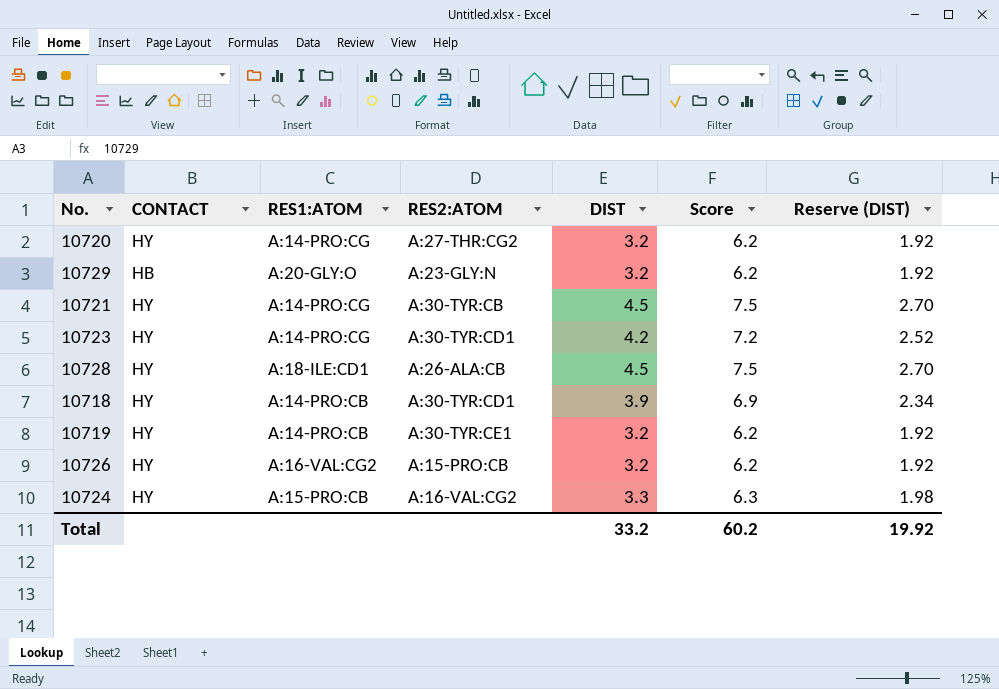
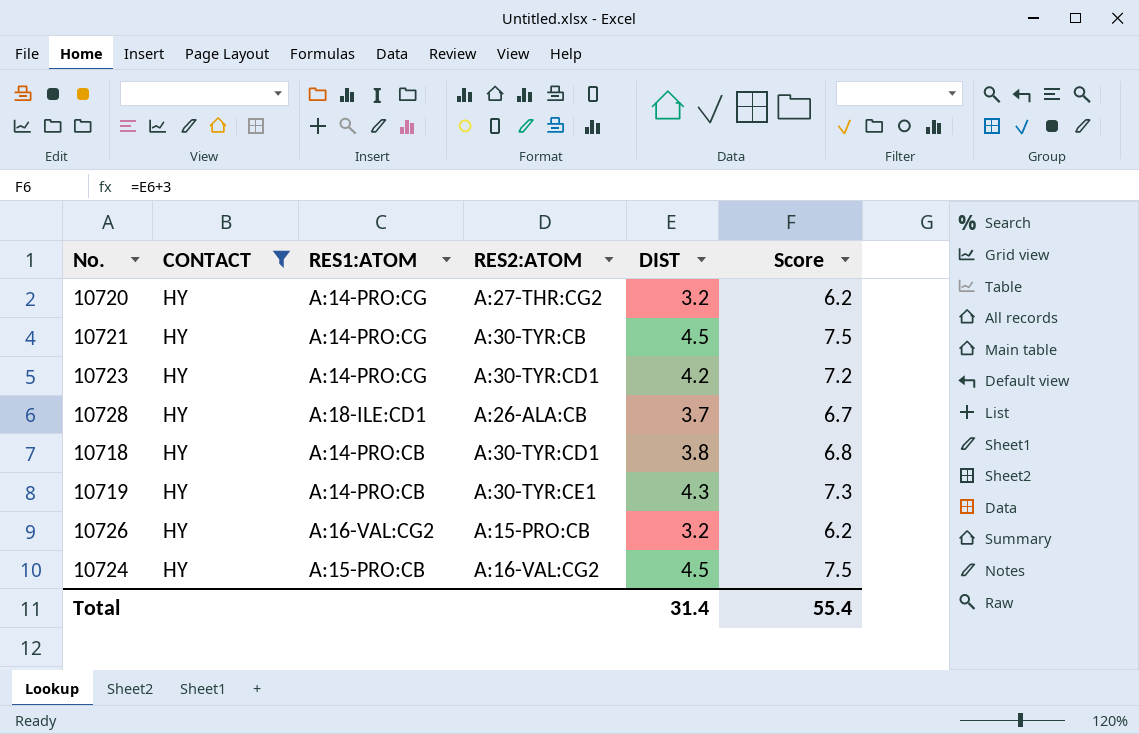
filter: none -> CONTACT = HY
column Reserve (DIST) | formula: [DIST] * 0.6 -> none
10728 | DIST: 4.5 -> 3.7
10728 | Score: 7.5 -> 6.7
10718 | DIST: 3.9 -> 3.8
10718 | Score: 6.9 -> 6.8
10719 | DIST: 3.2 -> 4.3
10719 | Score: 6.2 -> 7.3
10724 | DIST: 3.3 -> 4.5
10724 | Score: 6.3 -> 7.5
Total | DIST: 33.2 -> 31.4
Total | Score: 60.2 -> 55.4

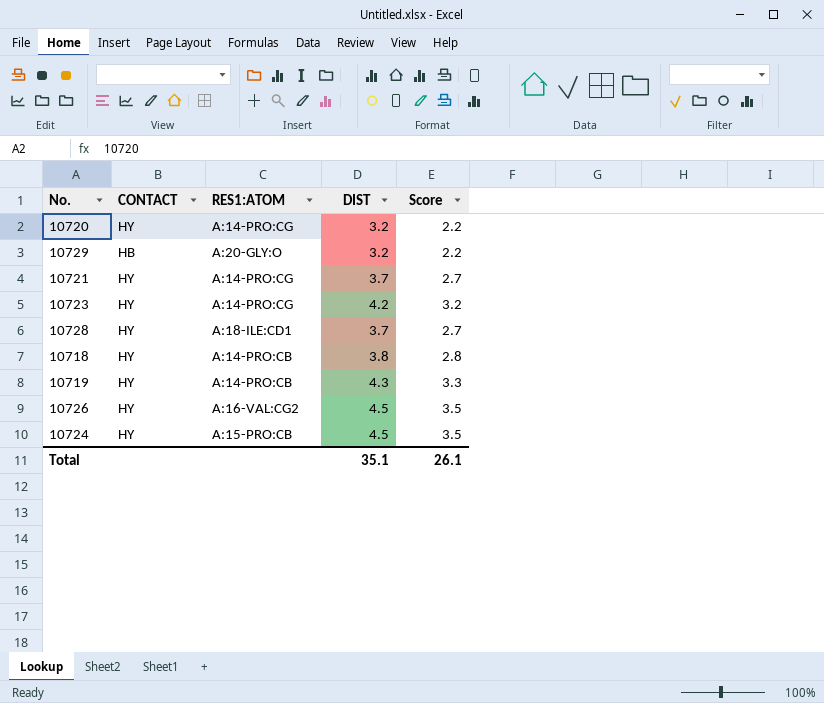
filter: CONTACT = HY -> none
column RES2:ATOM | position: 4 -> none
column Score | formula: [DIST] + 3 -> [DIST] - 1
10721 | DIST: 4.5 -> 3.7
10726 | DIST: 3.2 -> 4.5
Total | DIST: 31.4 -> 35.1
Total | Score: 55.4 -> 26.1

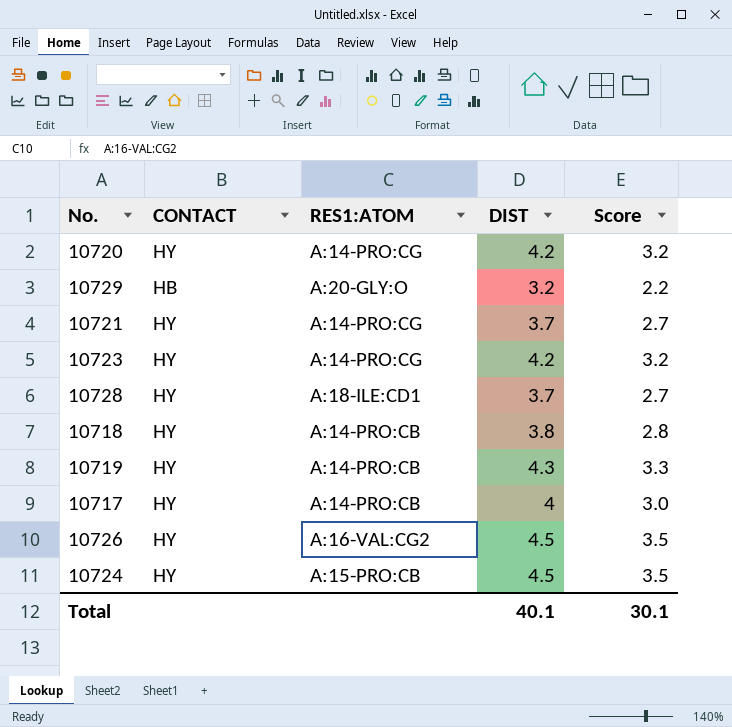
10720 | DIST: 3.2 -> 4.2
10720 | Score: 2.2 -> 3.2
row 10717: none -> HY | A:14-PRO:CB | 4 | 3.0
Total | DIST: 35.1 -> 40.1
Total | Score: 26.1 -> 30.1

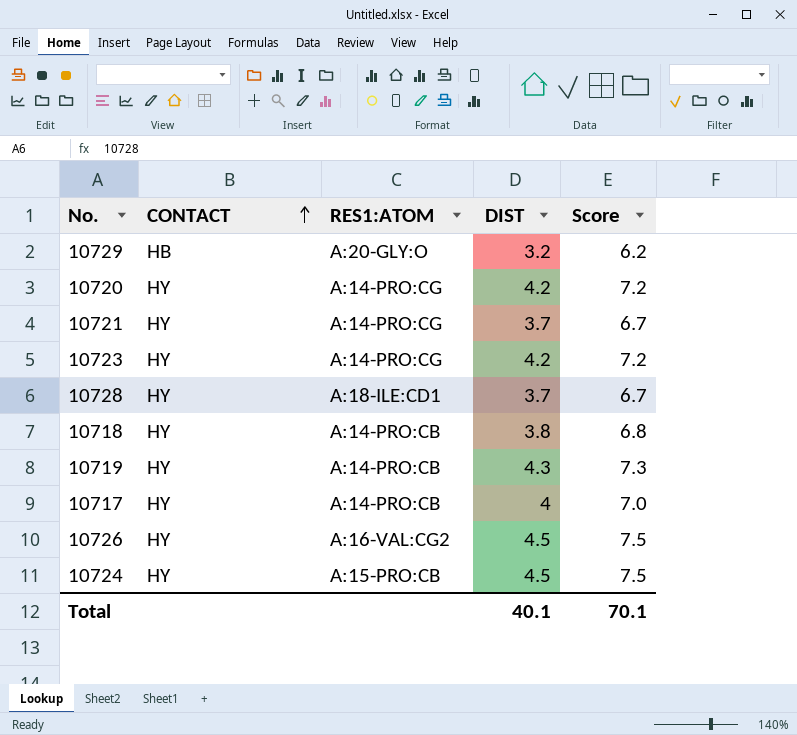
row order: none -> CONTACT ascending
column Score | formula: [DIST] - 1 -> [DIST] + 3
Total | Score: 30.1 -> 70.1

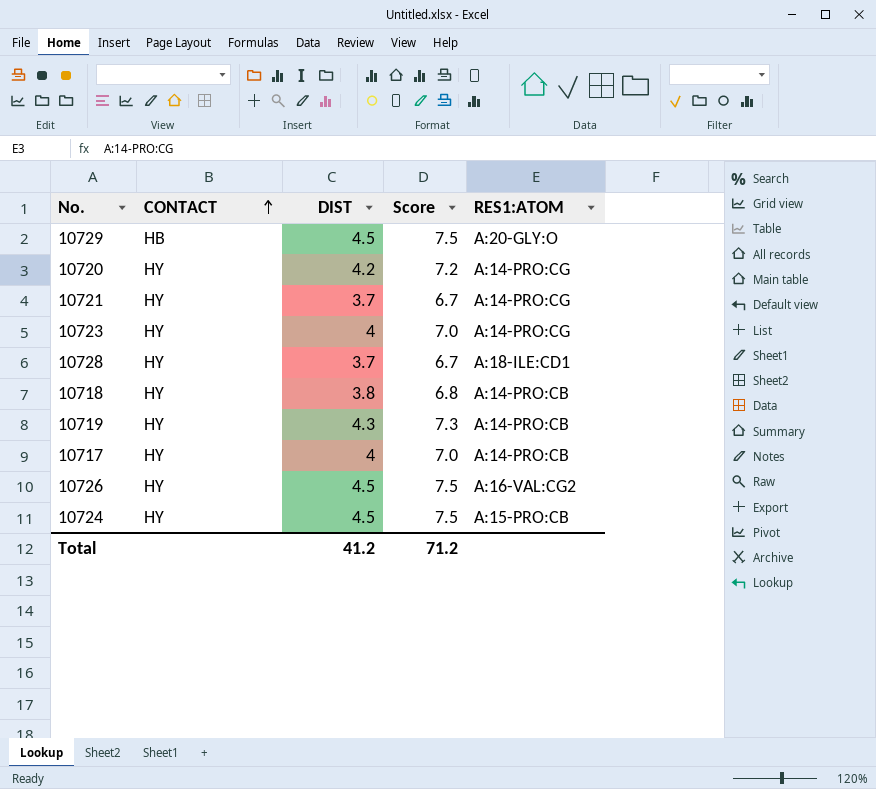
column RES1:ATOM | position: 3 -> 5
10729 | DIST: 3.2 -> 4.5
10729 | Score: 6.2 -> 7.5
10723 | DIST: 4.2 -> 4
10723 | Score: 7.2 -> 7.0
Total | DIST: 40.1 -> 41.2
Total | Score: 70.1 -> 71.2

